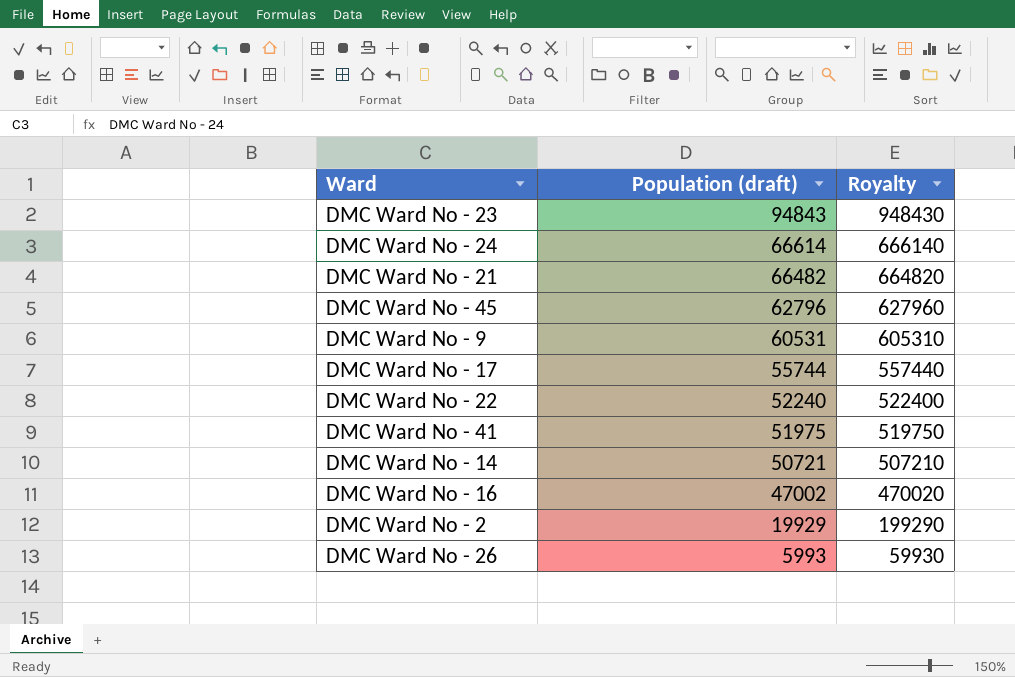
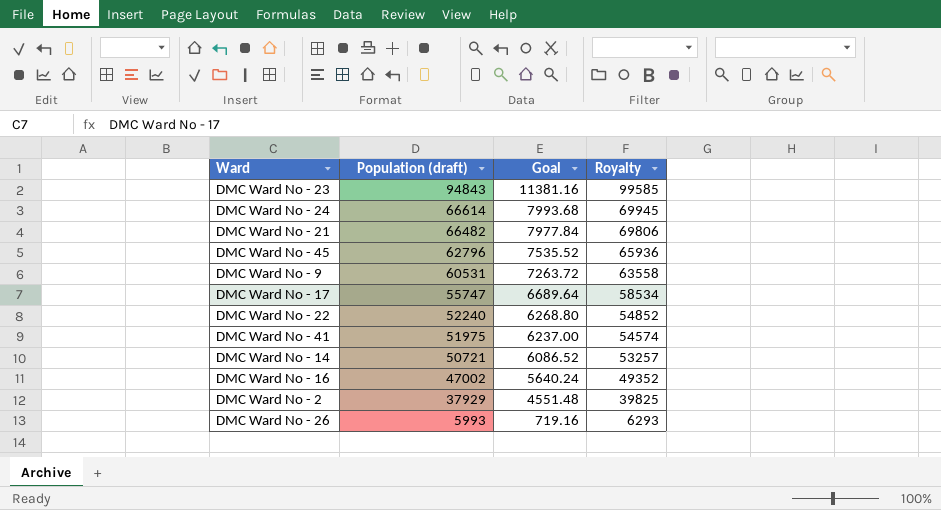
column Goal | formula: none -> [Population (draft)] * 0.12
column Royalty | formula: [Population (draft)] * 10 -> [Population (draft)] * 1.05
DMC Ward No - 17 | Population (draft): 55744 -> 55747
DMC Ward No - 2 | Population (draft): 19929 -> 37929

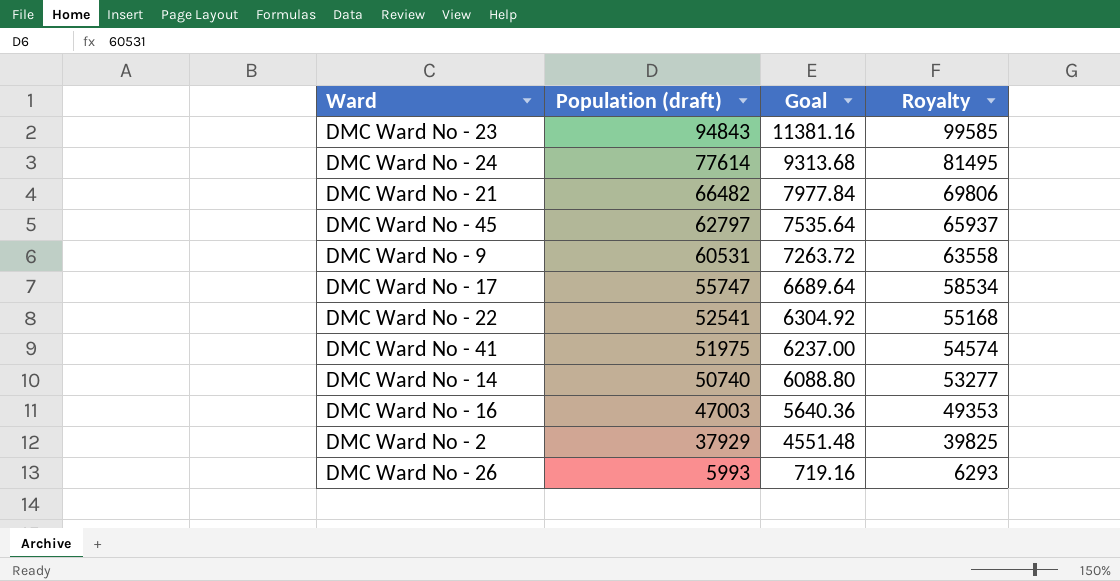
DMC Ward No - 24 | Population (draft): 66614 -> 77614
DMC Ward No - 24 | Goal: 7993.68 -> 9313.68
DMC Ward No - 24 | Royalty: 69945 -> 81495
DMC Ward No - 45 | Population (draft): 62796 -> 62797
DMC Ward No - 45 | Goal: 7535.52 -> 7535.64
DMC Ward No - 45 | Royalty: 65936 -> 65937
DMC Ward No - 22 | Population (draft): 52240 -> 52541
DMC Ward No - 22 | Goal: 6268.80 -> 6304.92
DMC Ward No - 22 | Royalty: 54852 -> 55168
DMC Ward No - 14 | Population (draft): 50721 -> 50740
DMC Ward No - 14 | Goal: 6086.52 -> 6088.80
DMC Ward No - 14 | Royalty: 53257 -> 53277
DMC Ward No - 16 | Population (draft): 47002 -> 47003
DMC Ward No - 16 | Goal: 5640.24 -> 5640.36
DMC Ward No - 16 | Royalty: 49352 -> 49353

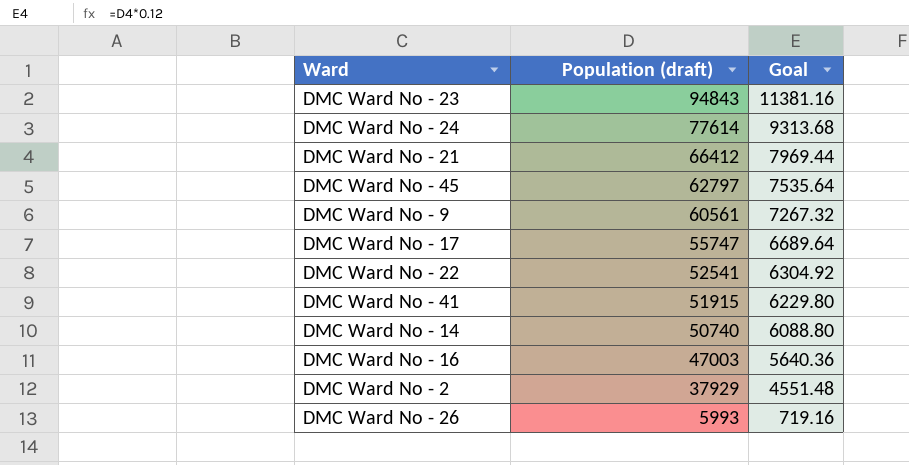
column Royalty | formula: [Population (draft)] * 1.05 -> none
DMC Ward No - 21 | Population (draft): 66482 -> 66412
DMC Ward No - 21 | Goal: 7977.84 -> 7969.44
DMC Ward No - 9 | Population (draft): 60531 -> 60561
DMC Ward No - 9 | Goal: 7263.72 -> 7267.32
DMC Ward No - 41 | Population (draft): 51975 -> 51915
DMC Ward No - 41 | Goal: 6237.00 -> 6229.80

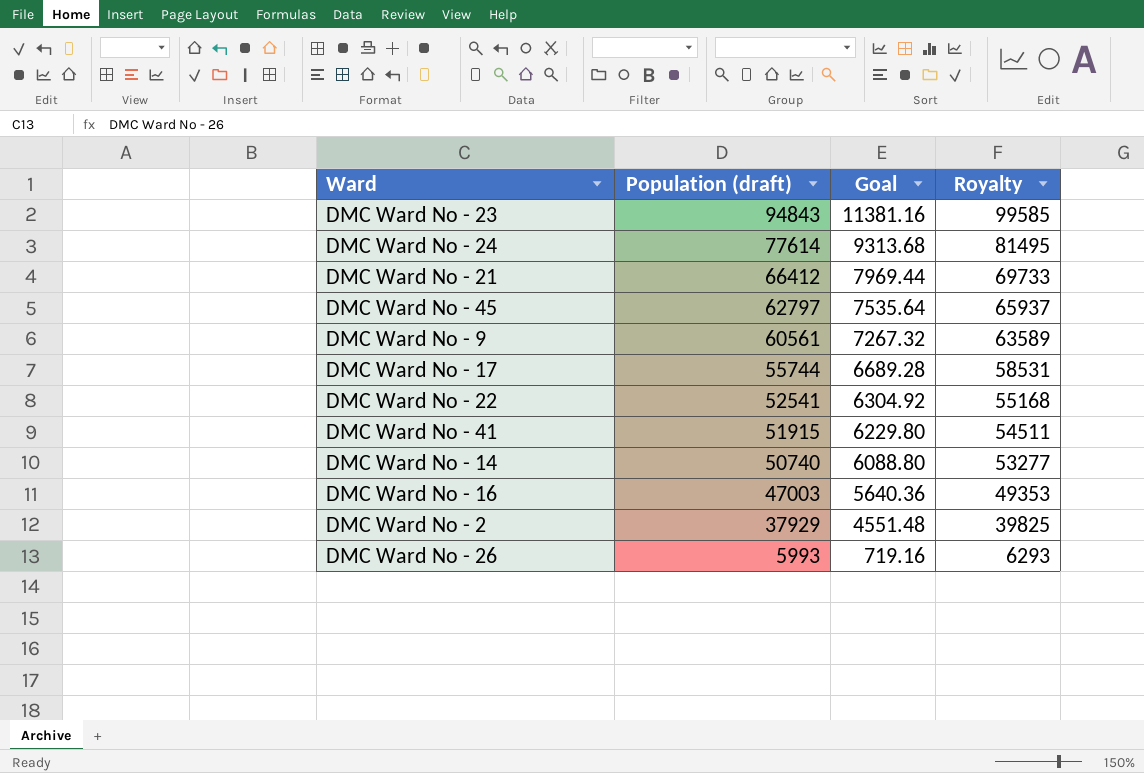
column Royalty | formula: none -> [Population (draft)] * 1.05
DMC Ward No - 17 | Population (draft): 55747 -> 55744
DMC Ward No - 17 | Goal: 6689.64 -> 6689.28

